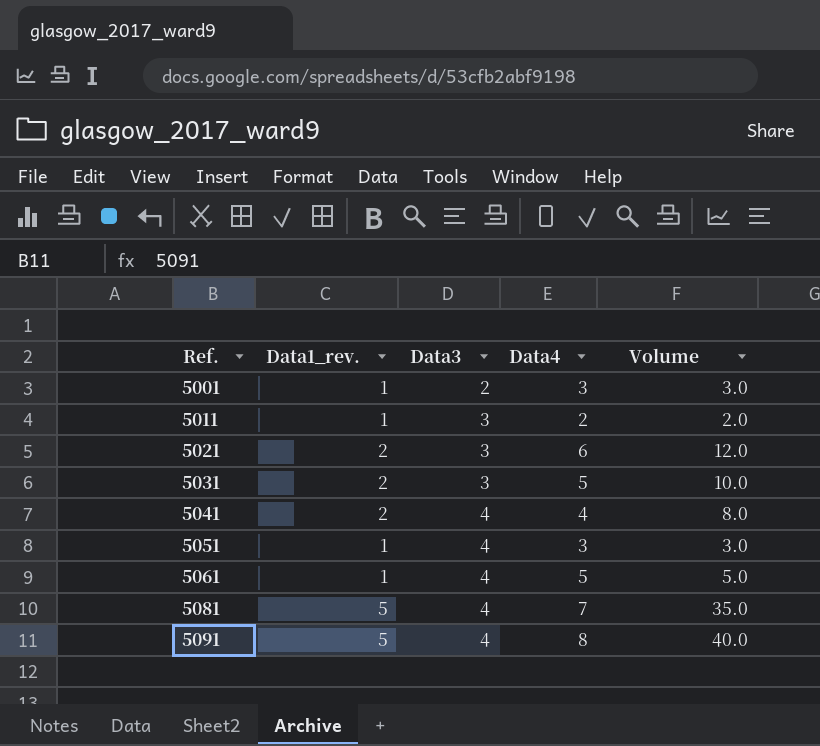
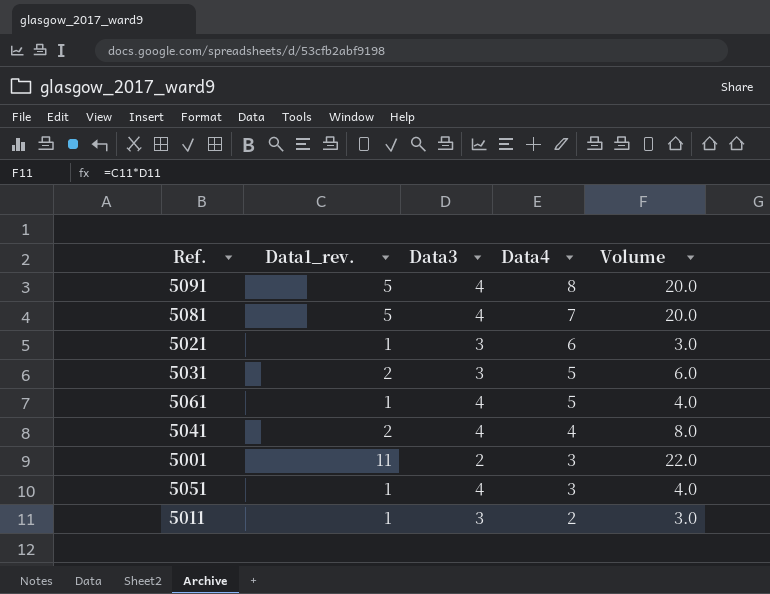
row order: Ref. ascending -> Data4 descending
column Volume | formula: [Data1_rev.] * [Data4] -> [Data1_rev.] * [Data3]
5021 | Data1_rev.: 2 -> 1
5001 | Data1_rev.: 1 -> 11

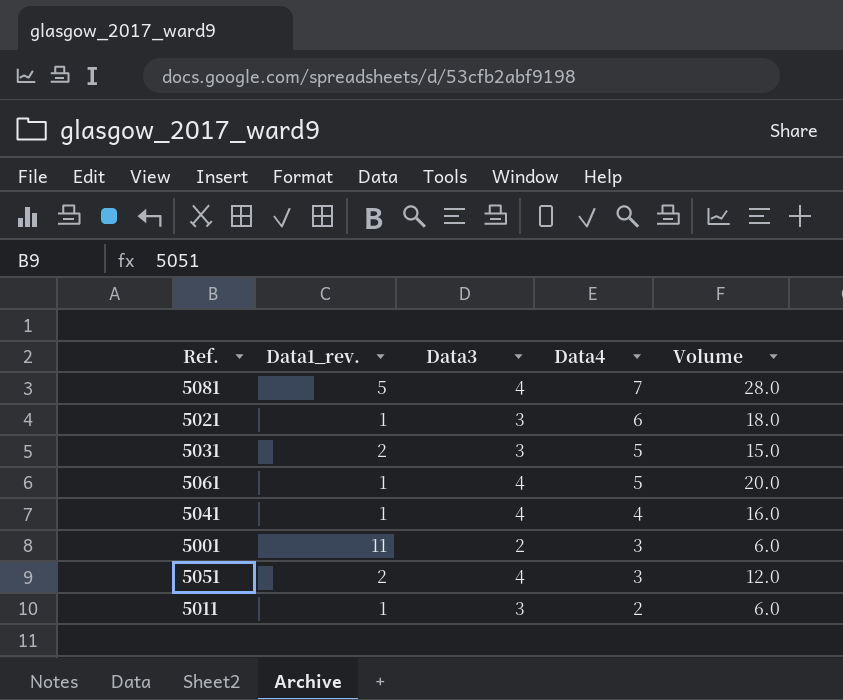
column Volume | formula: [Data1_rev.] * [Data3] -> [Data3] * [Data4]
row 5091: 5 | 4 | 8 | 20.0 -> none
5041 | Data1_rev.: 2 -> 1
5051 | Data1_rev.: 1 -> 2

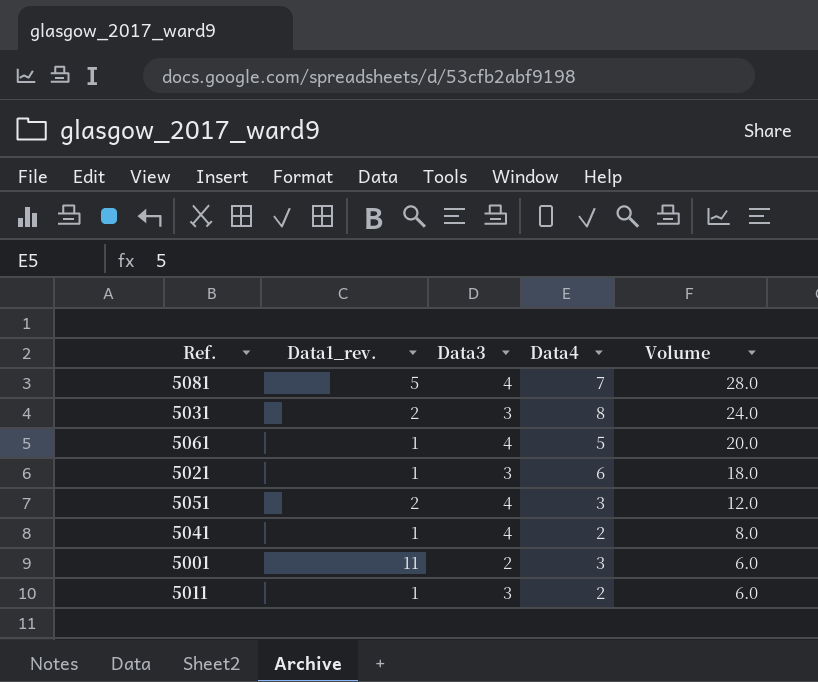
row order: Data4 descending -> Volume descending
5031 | Data4: 5 -> 8
5031 | Volume: 15.0 -> 24.0
5041 | Data4: 4 -> 2
5041 | Volume: 16.0 -> 8.0

